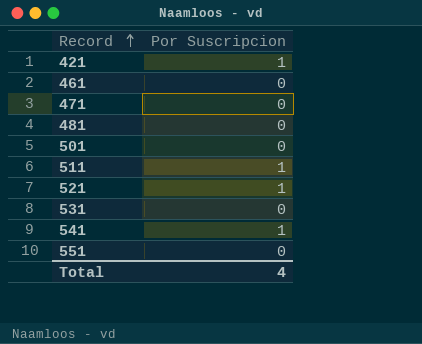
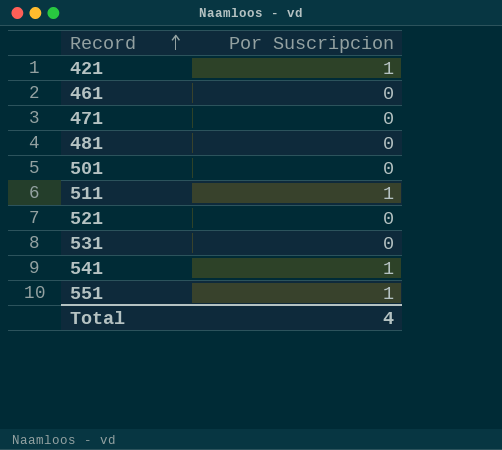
521 | Por Suscripcion: 1 -> 0
551 | Por Suscripcion: 0 -> 1

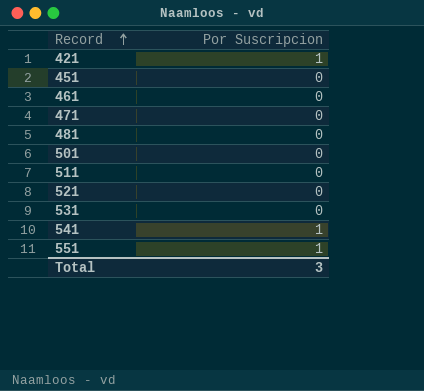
row 451: none -> 0
511 | Por Suscripcion: 1 -> 0
Total | Por Suscripcion: 4 -> 3

